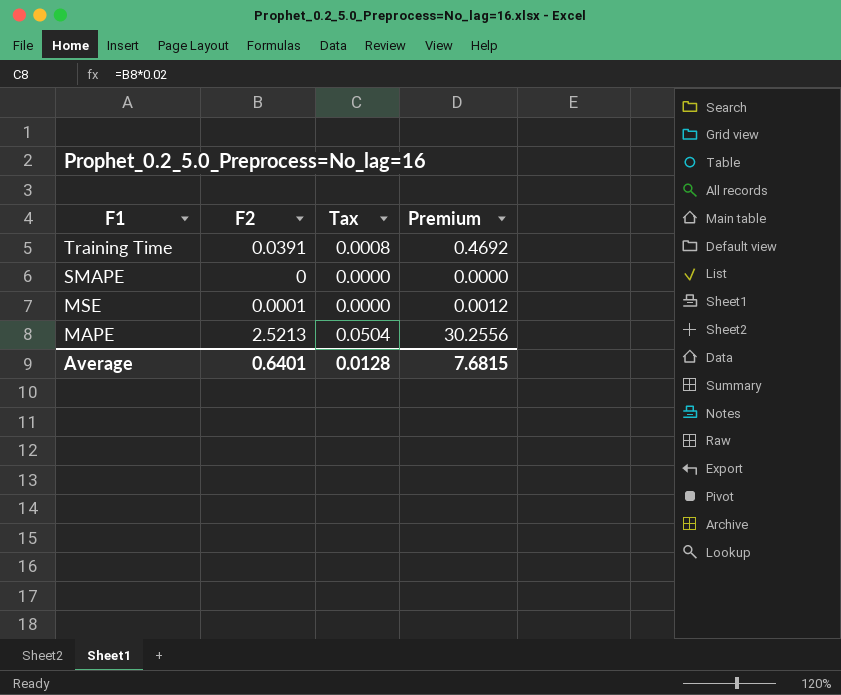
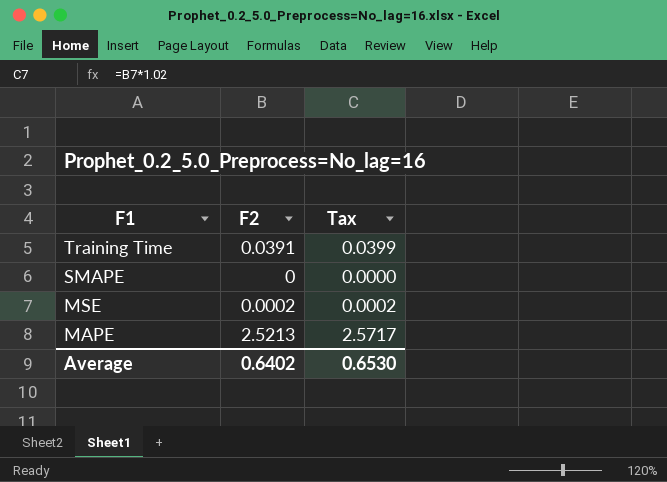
column Premium | formula: [F2] * 12 -> none
column Tax | formula: [F2] * 0.02 -> [F2] * 1.02
MSE | F2: 0.0001 -> 0.0002
Average | F2: 0.6401 -> 0.6402
Average | Tax: 0.0128 -> 0.6530

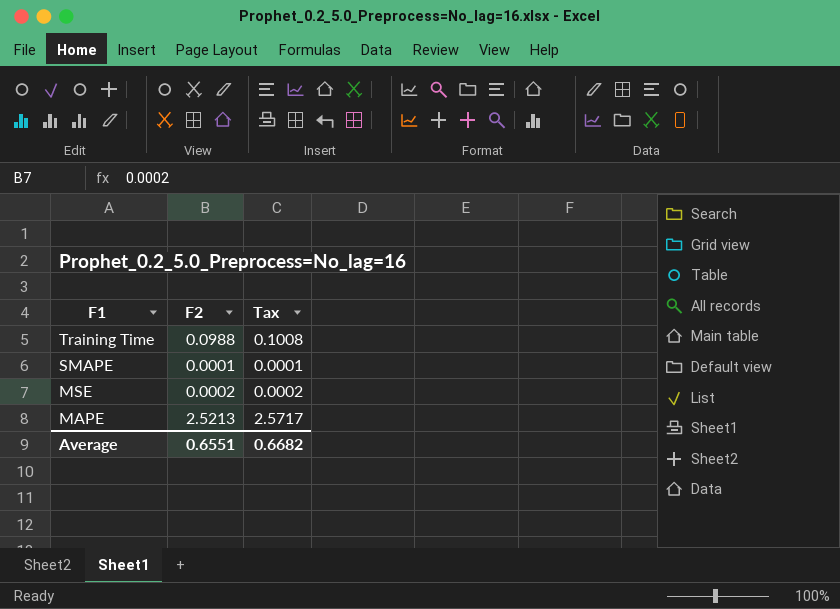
Training Time | F2: 0.0391 -> 0.0988
Training Time | Tax: 0.0399 -> 0.1008
SMAPE | F2: 0 -> 0.0001
SMAPE | Tax: 0.0000 -> 0.0001
Average | F2: 0.6402 -> 0.6551
Average | Tax: 0.6530 -> 0.6682

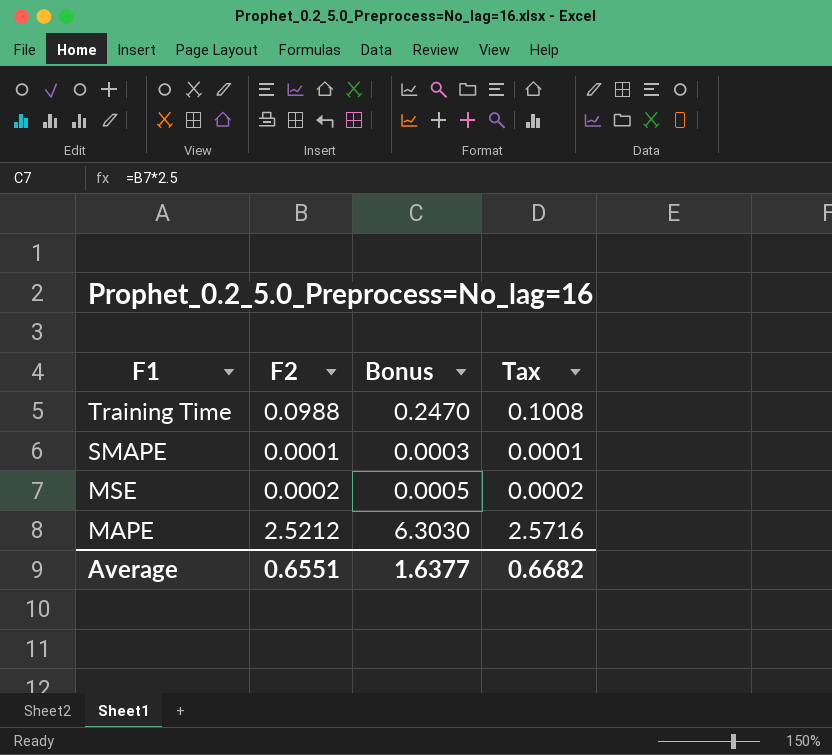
column Bonus | formula: none -> [F2] * 2.5
MAPE | F2: 2.5213 -> 2.5212
MAPE | Tax: 2.5717 -> 2.5716

